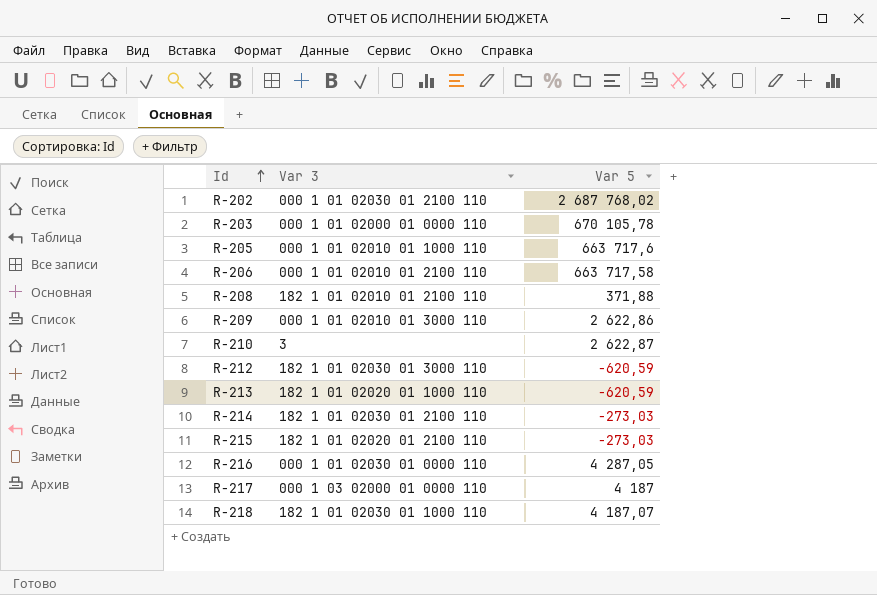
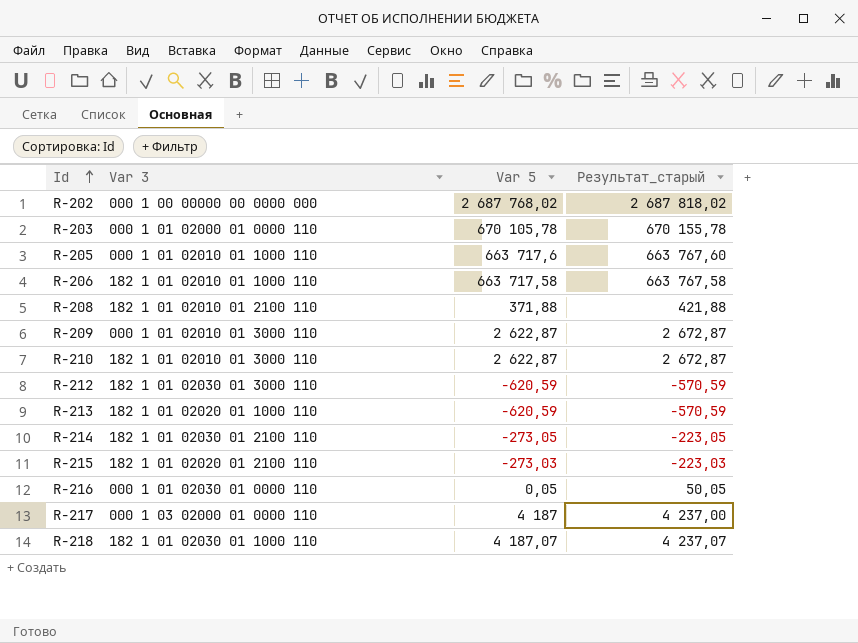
column Результат_старый | formula: none -> [Var 5] + 50
R-202 | Var 3: 000 1 01 02030 01 2100 110 -> 000 1 00 00000 00 0000 000
R-206 | Var 3: 000 1 01 02010 01 2100 110 -> 182 1 01 02010 01 1000 110
R-209 | Var 5: 2 622,86 -> 2 622,87
R-210 | Var 3: 3 -> 182 1 01 02010 01 3000 110
R-214 | Var 5: -273,03 -> -273,05
R-216 | Var 5: 4 287,05 -> 0,05

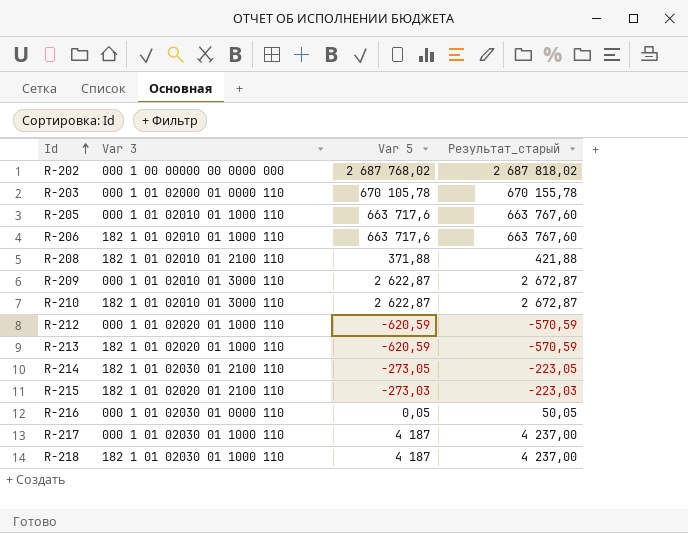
R-206 | Var 5: 663 717,58 -> 663 717,6
R-206 | Результат_старый: 663 767,58 -> 663 767,60
R-212 | Var 3: 182 1 01 02030 01 3000 110 -> 000 1 01 02020 01 1000 110
R-217 | Var 3: 000 1 03 02000 01 0000 110 -> 000 1 01 02030 01 1000 110
R-218 | Var 5: 4 187,07 -> 4 187
R-218 | Результат_старый: 4 237,07 -> 4 237,00

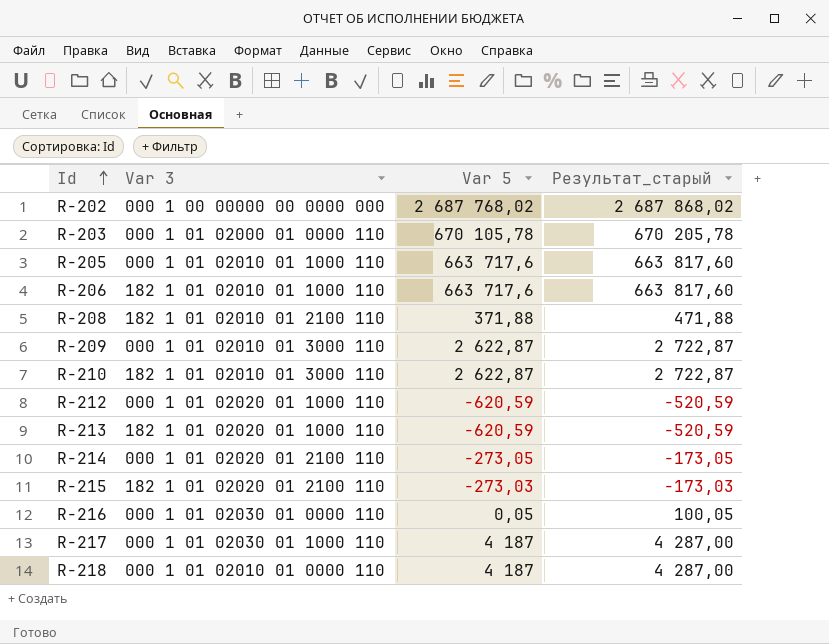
column Результат_старый | formula: [Var 5] + 50 -> [Var 5] + 100
R-214 | Var 3: 182 1 01 02030 01 2100 110 -> 000 1 01 02020 01 2100 110
R-218 | Var 3: 182 1 01 02030 01 1000 110 -> 000 1 01 02010 01 0000 110

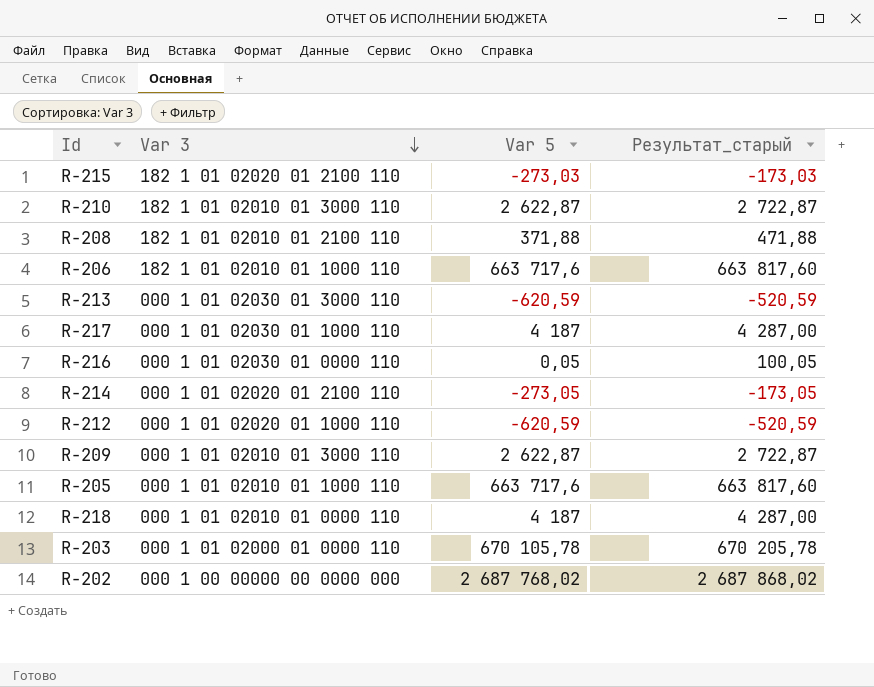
row order: Id ascending -> Var 3 descending
R-213 | Var 3: 182 1 01 02020 01 1000 110 -> 000 1 01 02030 01 3000 110

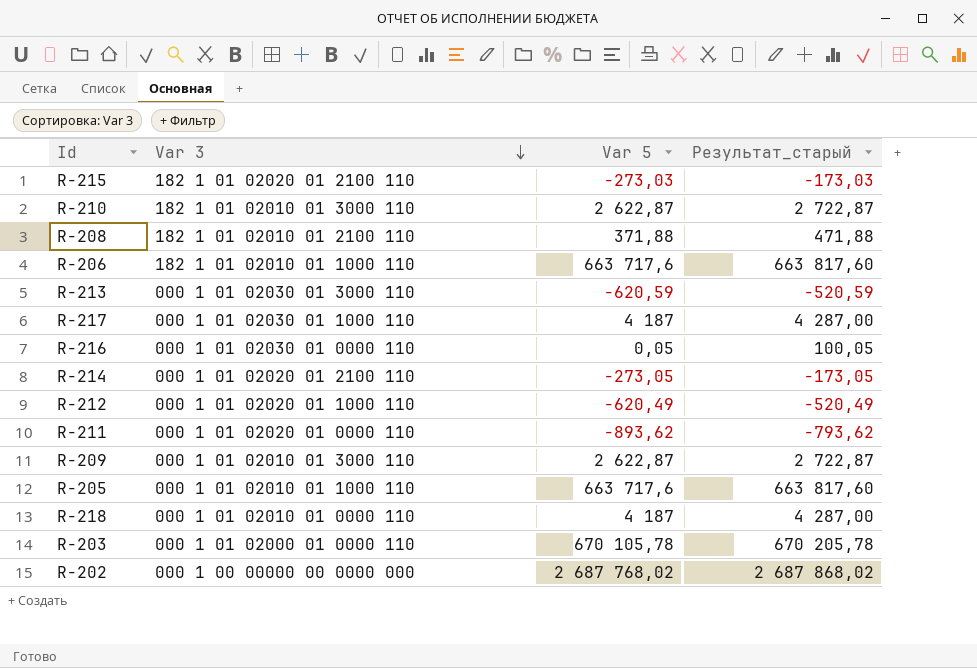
R-212 | Var 5: -620,59 -> -620,49
R-212 | Результат_старый: -520,59 -> -520,49
row R-211: none -> 000 1 01 02020 01 0000 110 | -893,62 | -793,62

